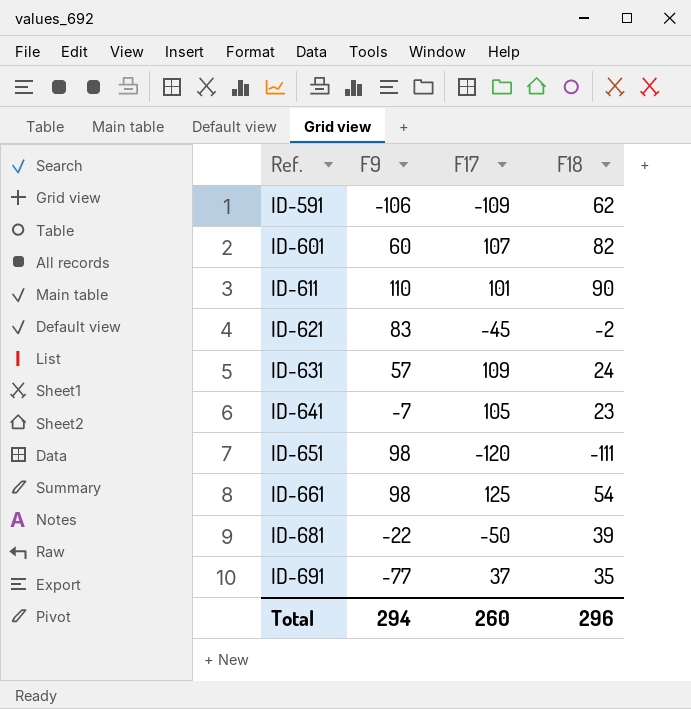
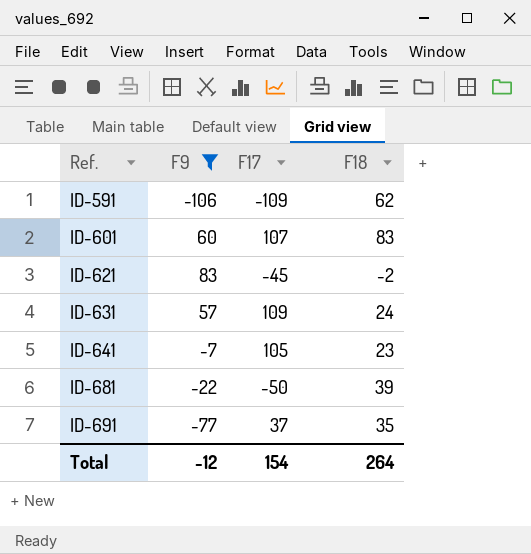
filter: none -> F9 <= 83
ID-601 | F18: 82 -> 83
Total | F9: 294 -> -12
Total | F17: 260 -> 154
Total | F18: 296 -> 264

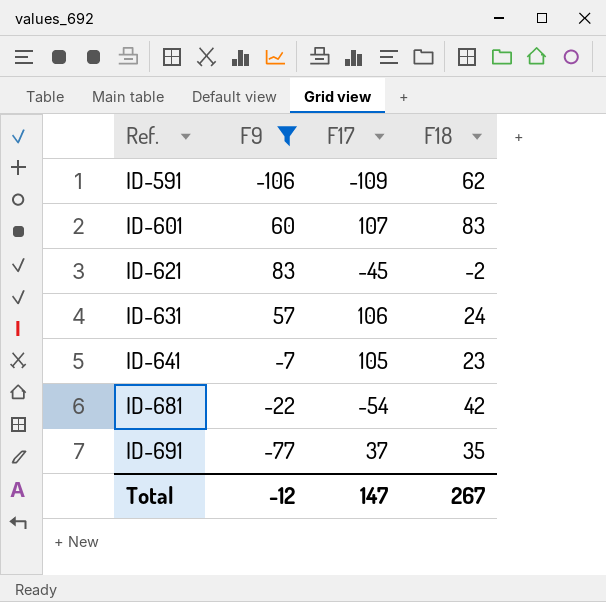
ID-631 | F17: 109 -> 106
ID-681 | F17: -50 -> -54
ID-681 | F18: 39 -> 42
Total | F17: 154 -> 147
Total | F18: 264 -> 267

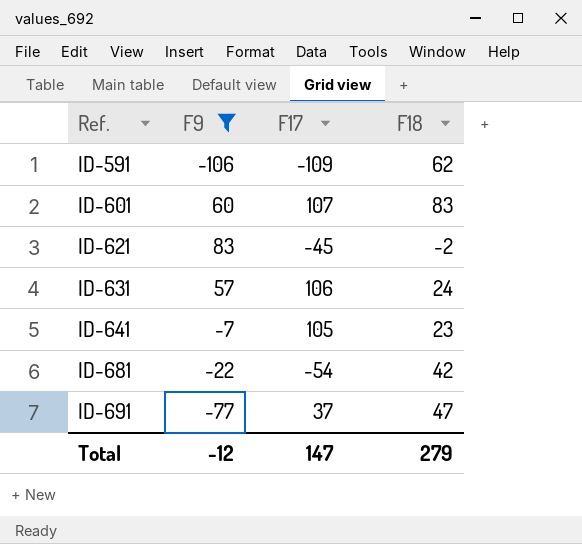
ID-691 | F18: 35 -> 47
Total | F18: 267 -> 279

